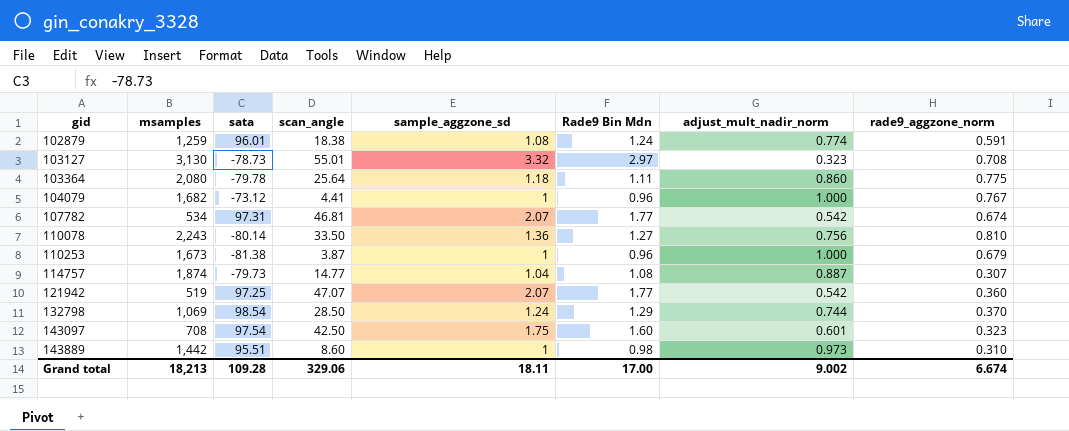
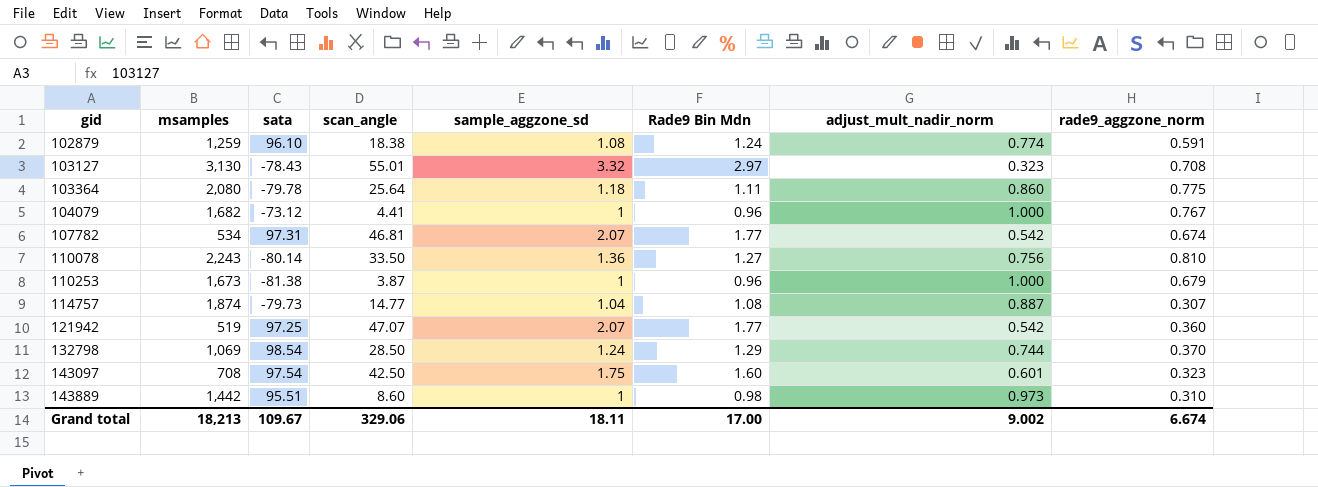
102879 | sata: 96.01 -> 96.10
103127 | sata: -78.73 -> -78.43
Grand total | sata: 109.28 -> 109.67

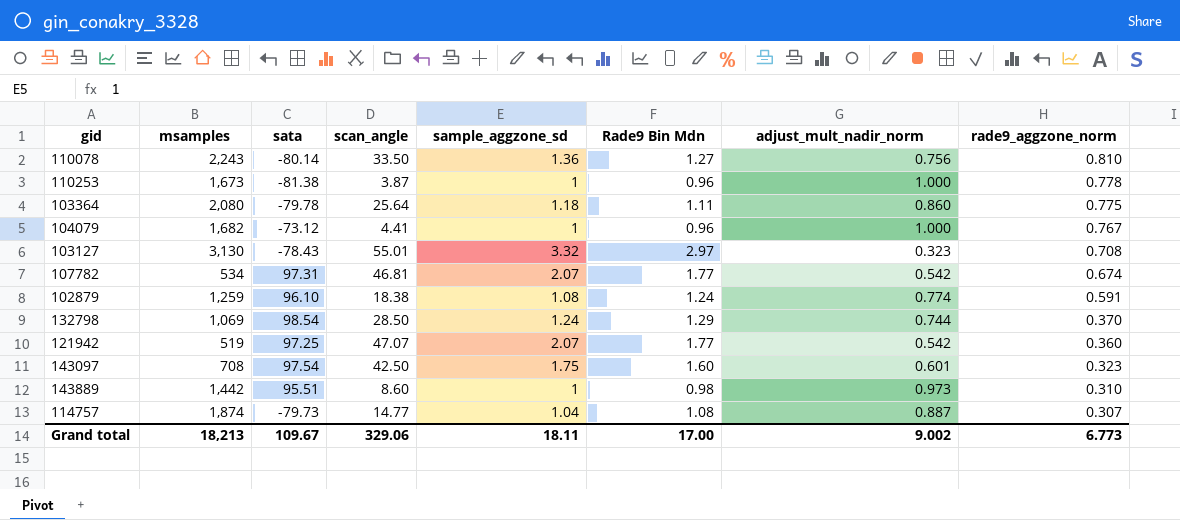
row order: gid ascending -> rade9_aggzone_norm descending
110253 | rade9_aggzone_norm: 0.679 -> 0.778
Grand total | rade9_aggzone_norm: 6.674 -> 6.773

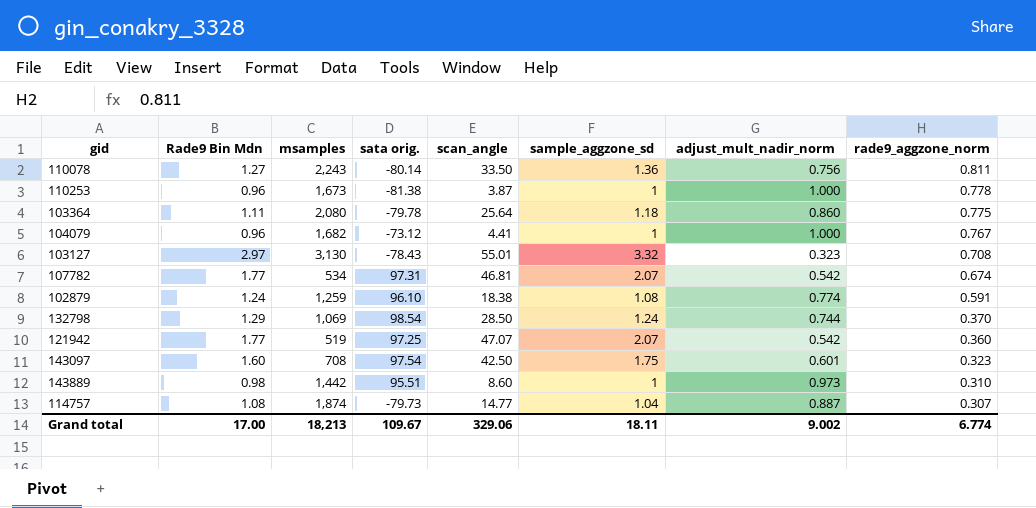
column Rade9 Bin Mdn | position: 6 -> 2
column name: sata -> sata orig.
110078 | rade9_aggzone_norm: 0.810 -> 0.811
Grand total | rade9_aggzone_norm: 6.773 -> 6.774

